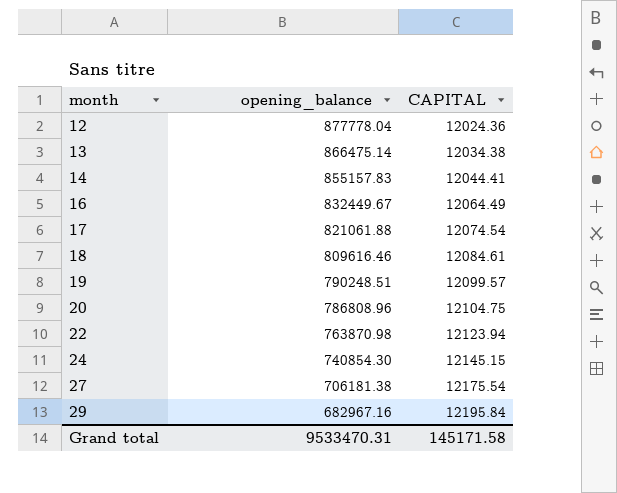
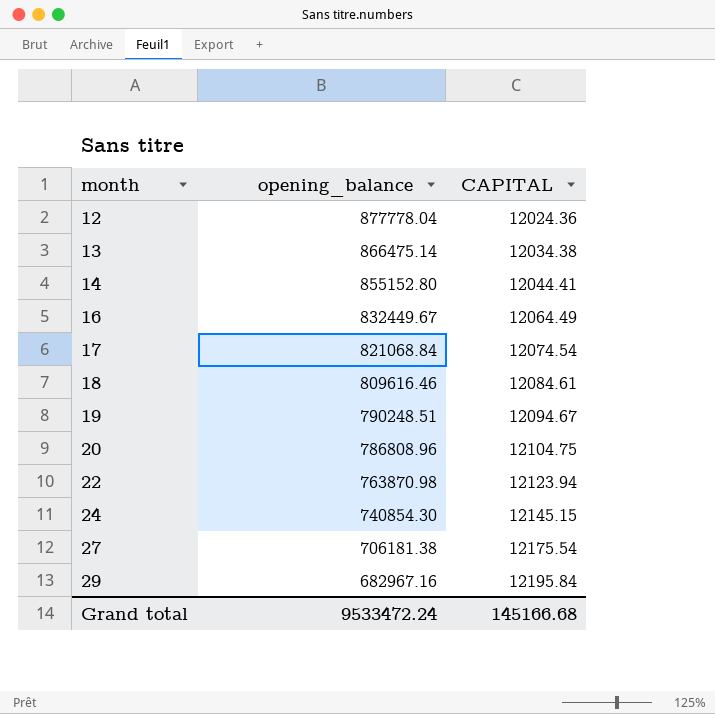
14 | opening_balance: 855157.83 -> 855152.80
17 | opening_balance: 821061.88 -> 821068.84
19 | CAPITAL: 12099.57 -> 12094.67
Grand total | opening_balance: 9533470.31 -> 9533472.24
Grand total | CAPITAL: 145171.58 -> 145166.68

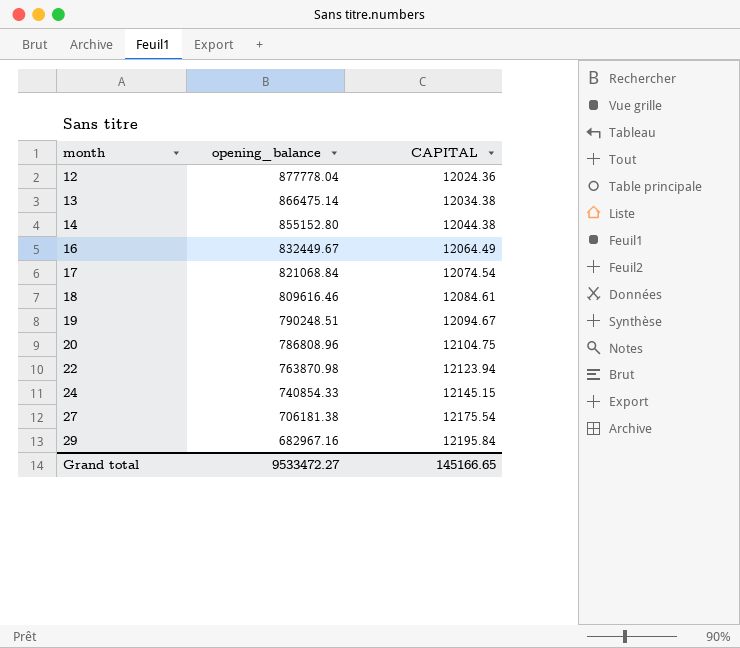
14 | CAPITAL: 12044.41 -> 12044.38
24 | opening_balance: 740854.30 -> 740854.33
Grand total | opening_balance: 9533472.24 -> 9533472.27
Grand total | CAPITAL: 145166.68 -> 145166.65

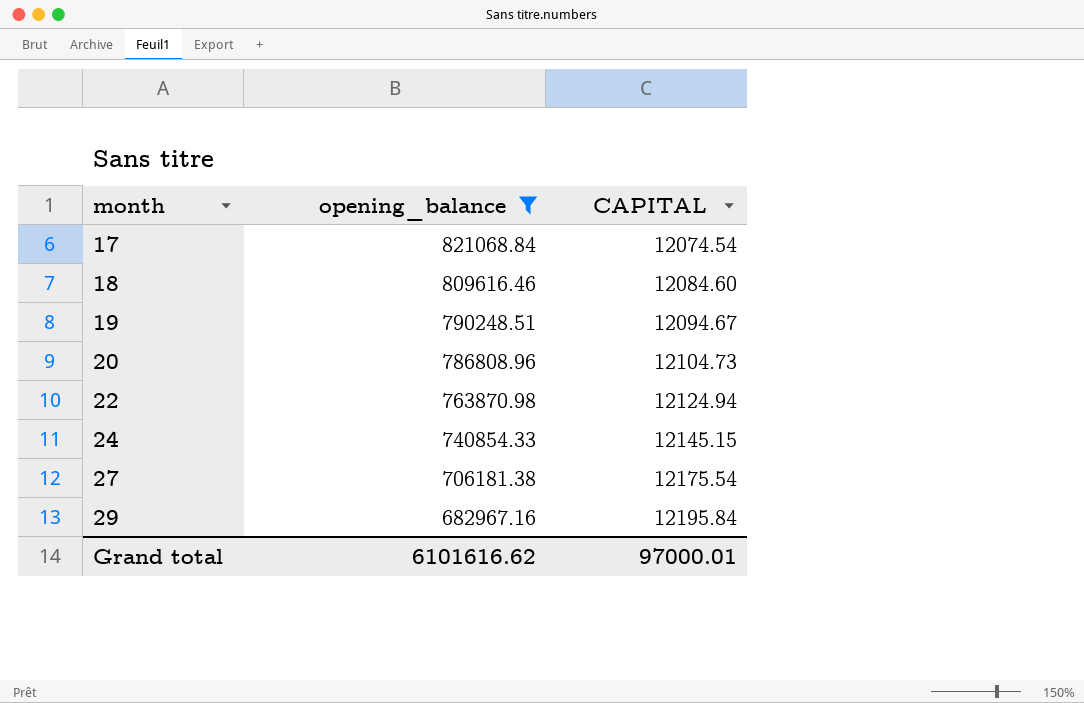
filter: none -> opening_balance <= 821068.84
18 | CAPITAL: 12084.61 -> 12084.60
20 | CAPITAL: 12104.75 -> 12104.73
22 | CAPITAL: 12123.94 -> 12124.94
Grand total | opening_balance: 9533472.27 -> 6101616.62
Grand total | CAPITAL: 145166.65 -> 97000.01

